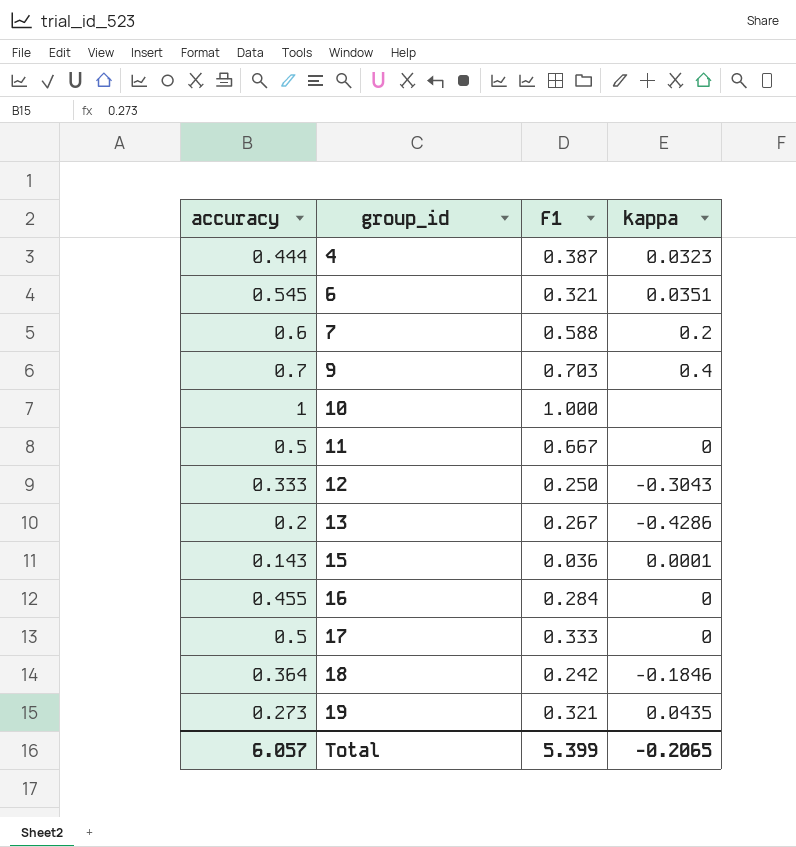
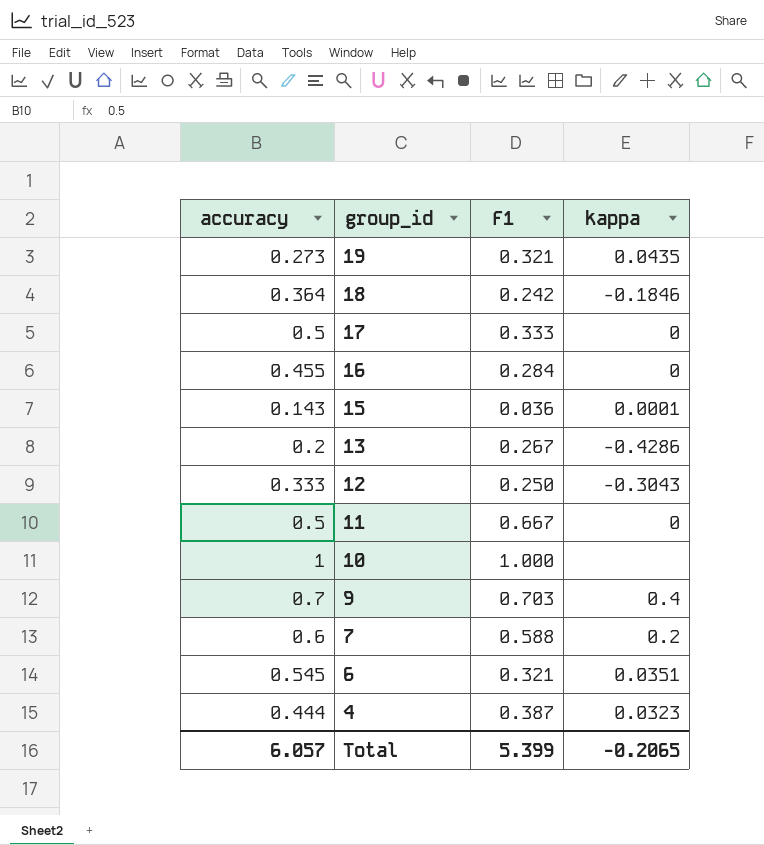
row order: group_id ascending -> group_id descending

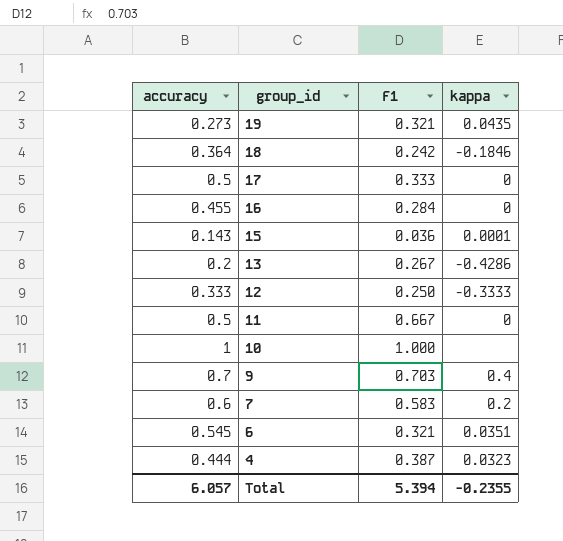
12 | kappa: -0.3043 -> -0.3333
7 | F1: 0.588 -> 0.583
Total | F1: 5.399 -> 5.394
Total | kappa: -0.2065 -> -0.2355

